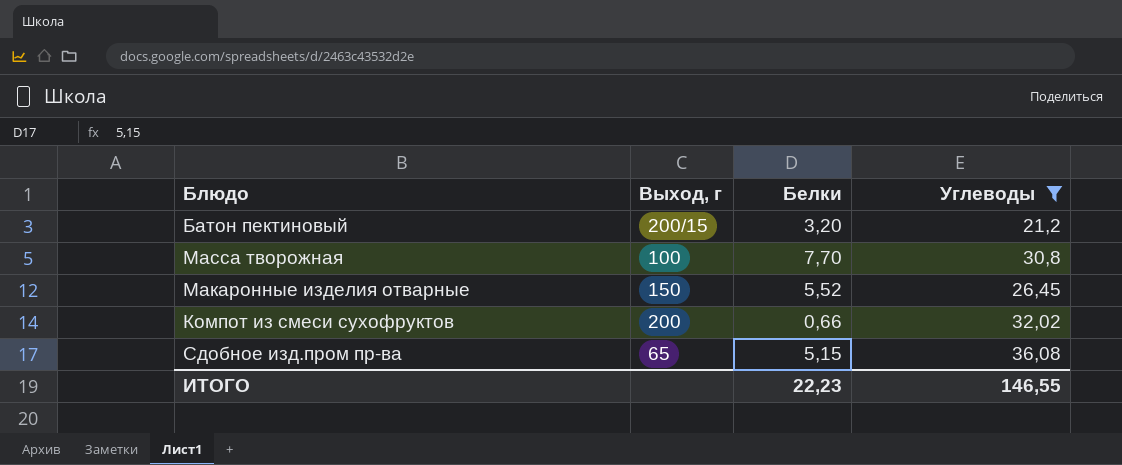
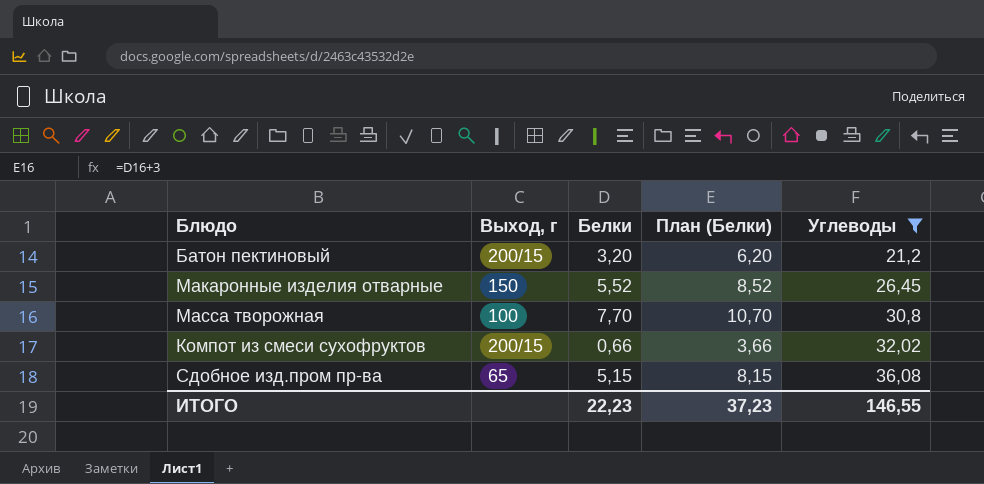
row order: none -> Углеводы ascending
column План (Белки) | formula: none -> [Белки] + 3
Компот из смеси сухофруктов | Выход, г: 200 -> 200/15

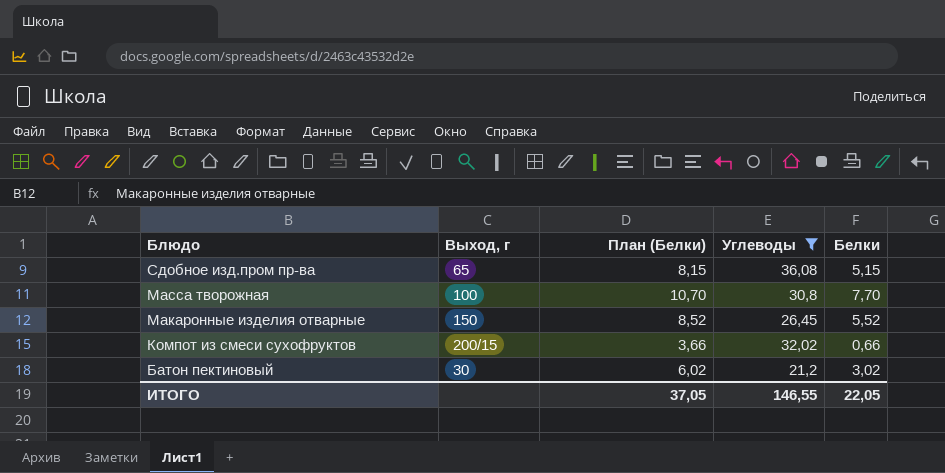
row order: Углеводы ascending -> Блюдо descending
column Белки | position: 3 -> 5
Батон пектиновый | Выход, г: 200/15 -> 30
Батон пектиновый | План (Белки): 6,20 -> 6,02
Батон пектиновый | Белки: 3,20 -> 3,02
ИТОГО | План (Белки): 37,23 -> 37,05
ИТОГО | Белки: 22,23 -> 22,05

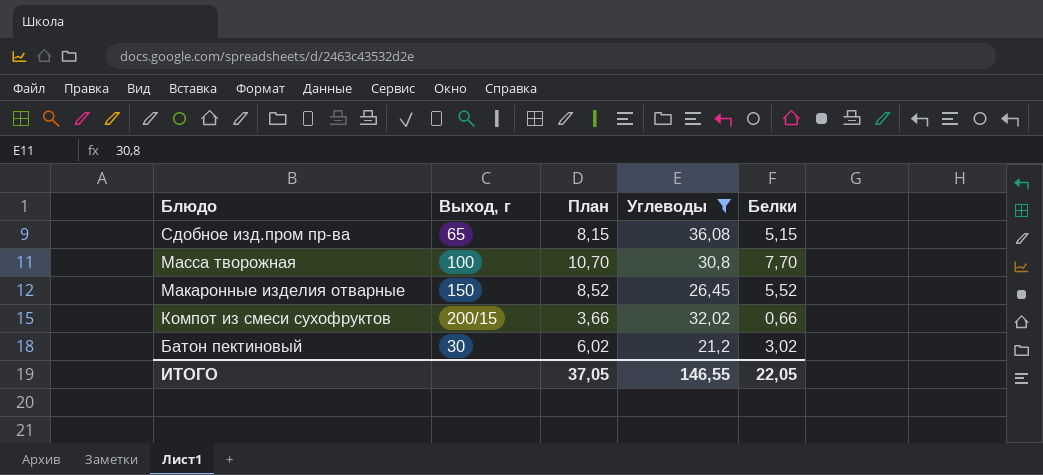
column name: План (Белки) -> План

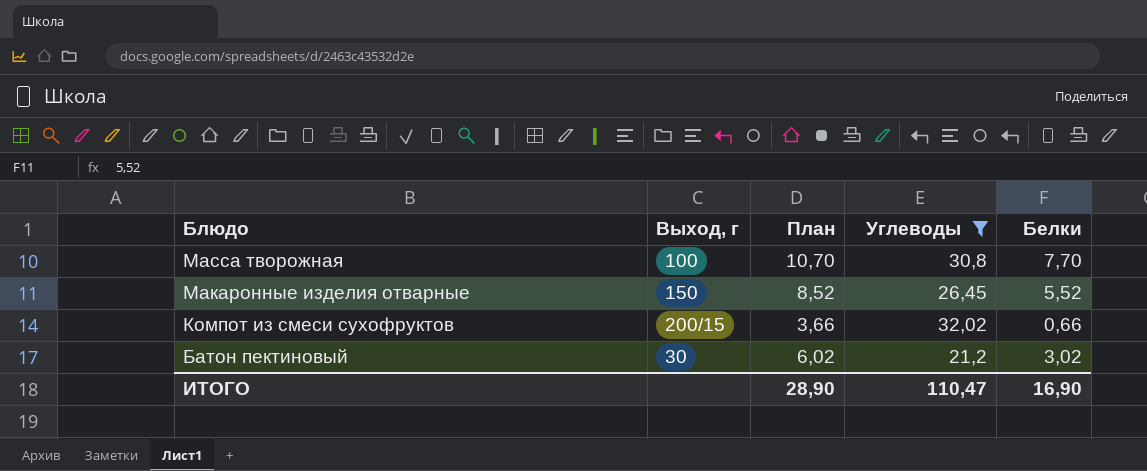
row Сдобное изд.пром пр-ва: 65 | 8,15 | 36,08 | 5,15 -> none
ИТОГО | План: 37,05 -> 28,90
ИТОГО | Углеводы: 146,55 -> 110,47
ИТОГО | Белки: 22,05 -> 16,90

